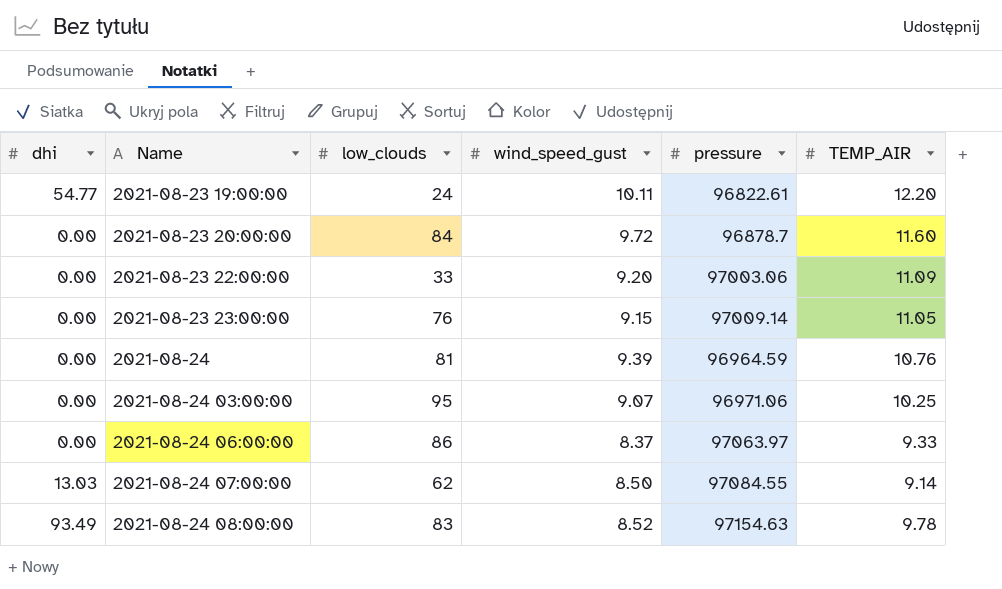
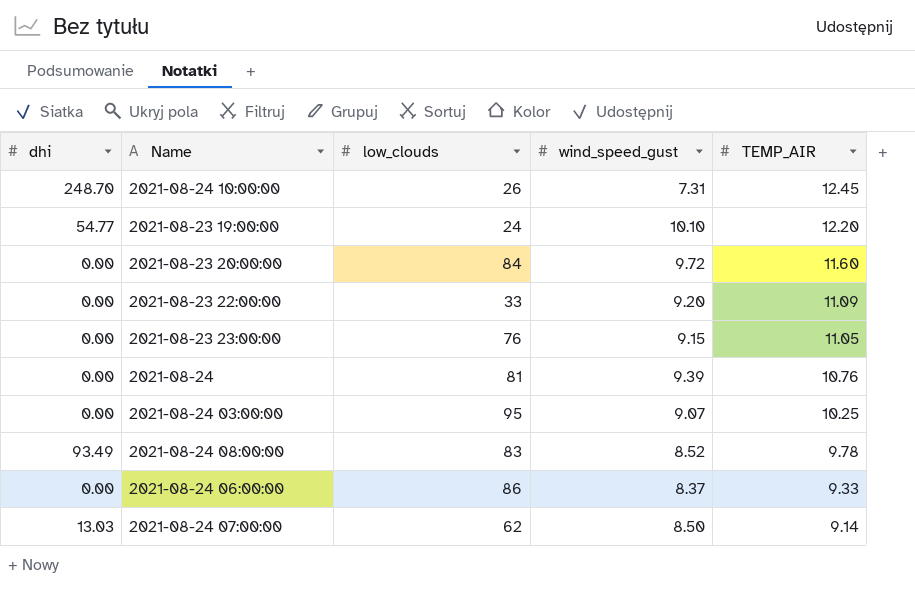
row order: Name ascending -> TEMP_AIR descending
column pressure | position: 5 -> none
row 2021-08-24 10:00:00: none -> 248.70 | 26 | 7.31 | 12.45
2021-08-23 19:00:00 | wind_speed_gust: 10.11 -> 10.10

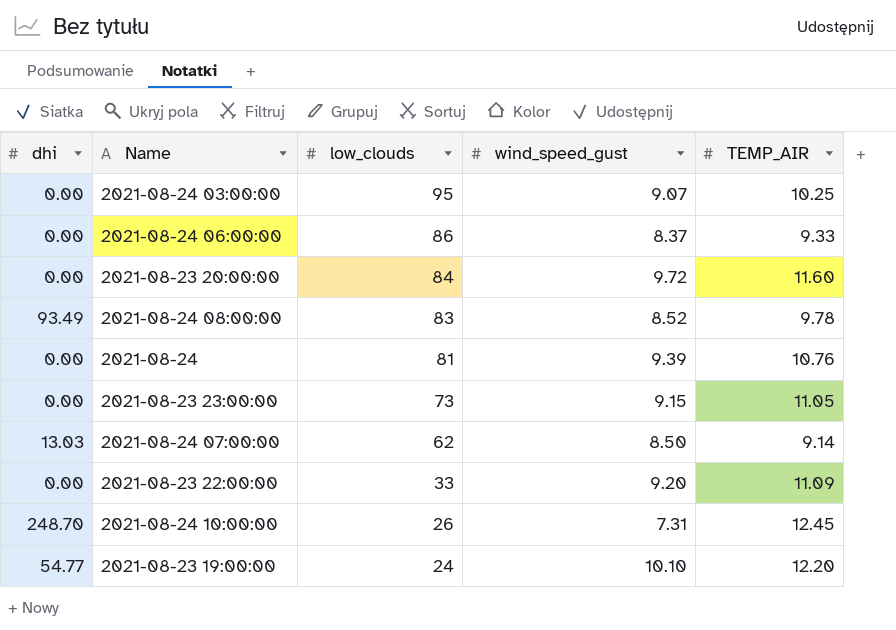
row order: TEMP_AIR descending -> low_clouds descending
2021-08-23 23:00:00 | low_clouds: 76 -> 73

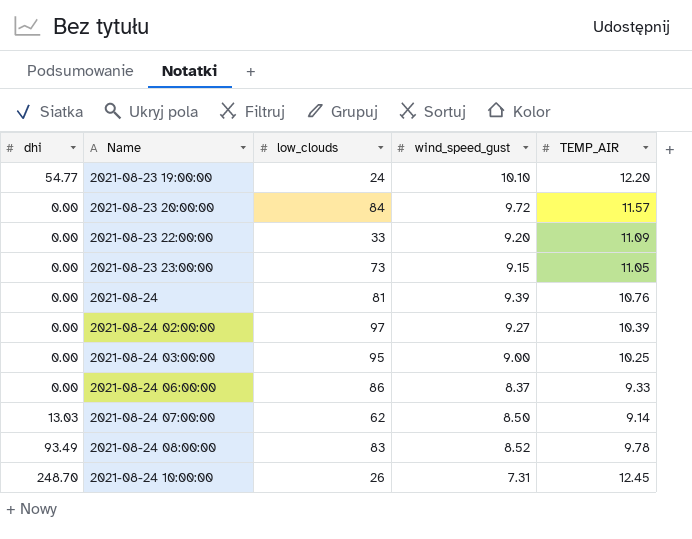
row order: low_clouds descending -> Name ascending
2021-08-23 20:00:00 | TEMP_AIR: 11.60 -> 11.57
row 2021-08-24 02:00:00: none -> 0.00 | 97 | 9.27 | 10.39
2021-08-24 03:00:00 | wind_speed_gust: 9.07 -> 9.00

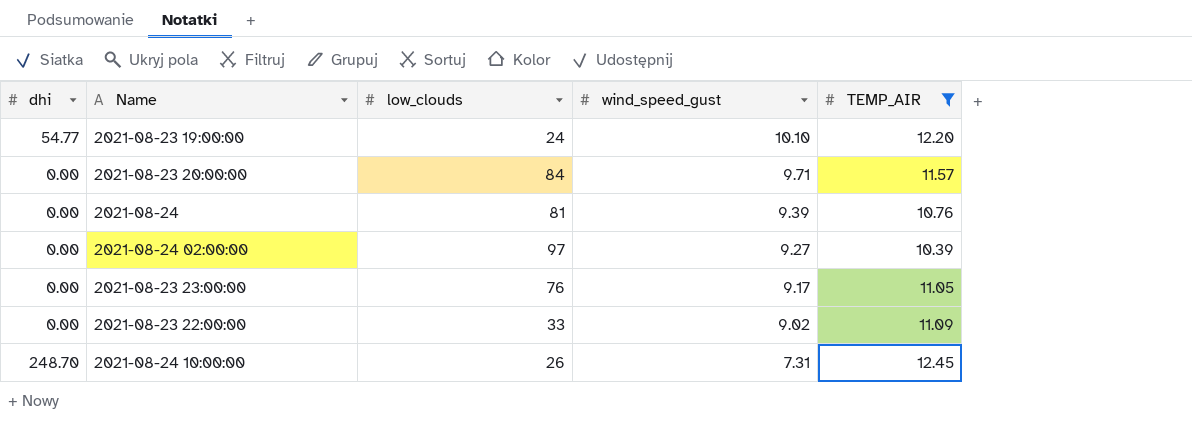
filter: none -> TEMP_AIR >= 10.39
row order: Name ascending -> wind_speed_gust descending
2021-08-23 20:00:00 | wind_speed_gust: 9.72 -> 9.71
2021-08-23 23:00:00 | low_clouds: 73 -> 76
2021-08-23 23:00:00 | wind_speed_gust: 9.15 -> 9.17
2021-08-23 22:00:00 | wind_speed_gust: 9.20 -> 9.02

